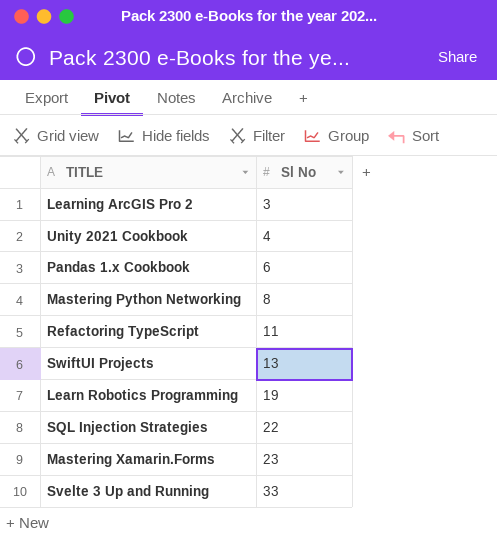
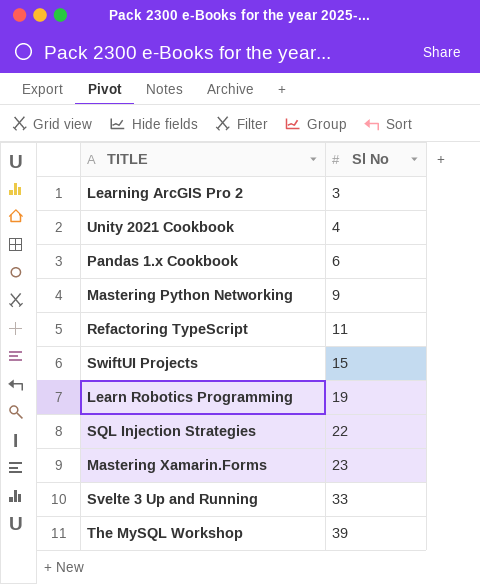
Mastering Python Networking | Sl No: 8 -> 9
SwiftUI Projects | Sl No: 13 -> 15
row The MySQL Workshop: none -> 39

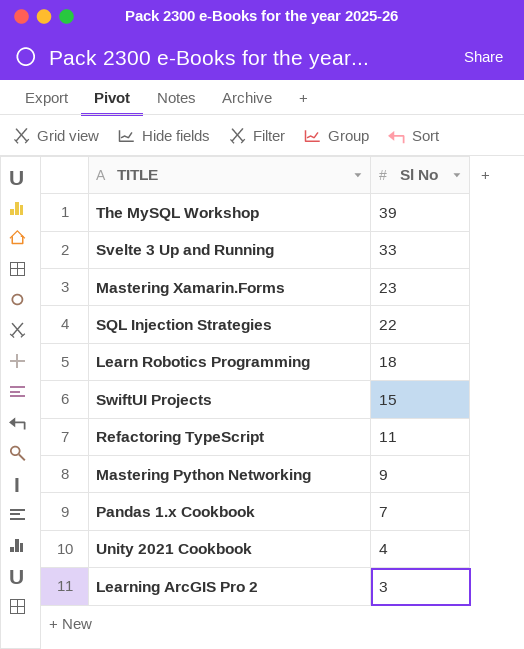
row order: Sl No ascending -> Sl No descending
Learn Robotics Programming | Sl No: 19 -> 18
Pandas 1.x Cookbook | Sl No: 6 -> 7

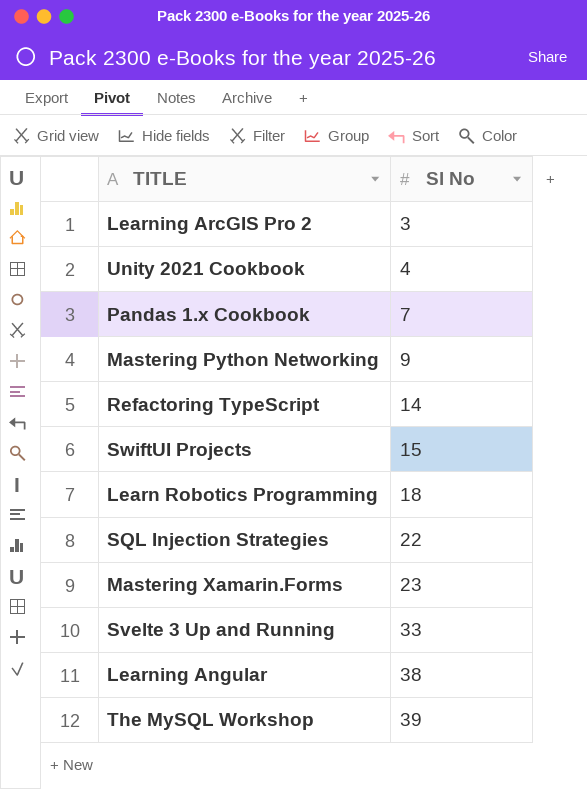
row order: Sl No descending -> Sl No ascending
Refactoring TypeScript | Sl No: 11 -> 14
row Learning Angular: none -> 38

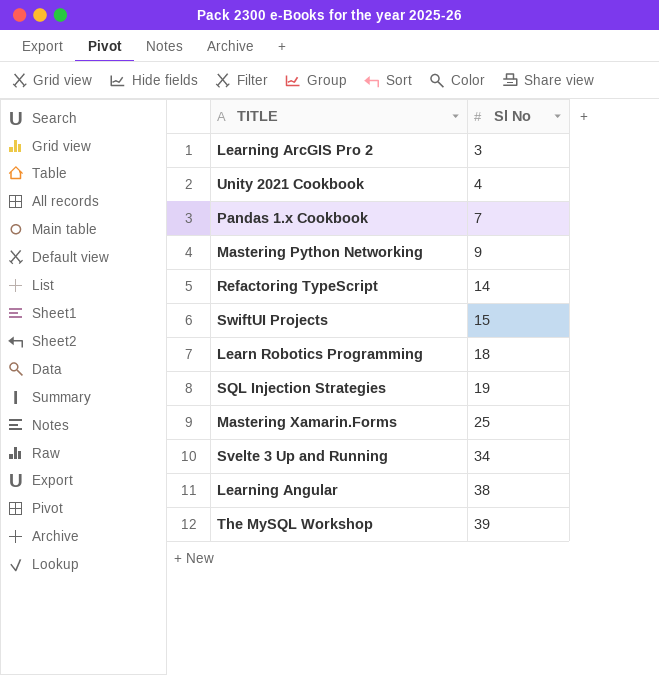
SQL Injection Strategies | Sl No: 22 -> 19
Mastering Xamarin.Forms | Sl No: 23 -> 25
Svelte 3 Up and Running | Sl No: 33 -> 34

